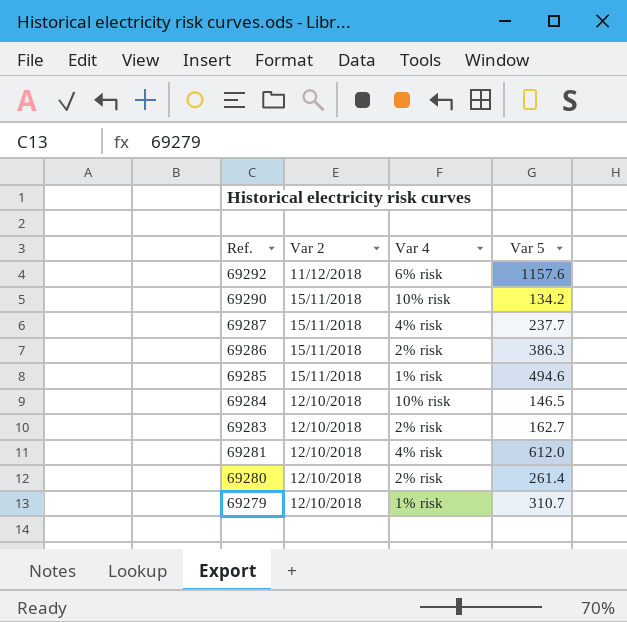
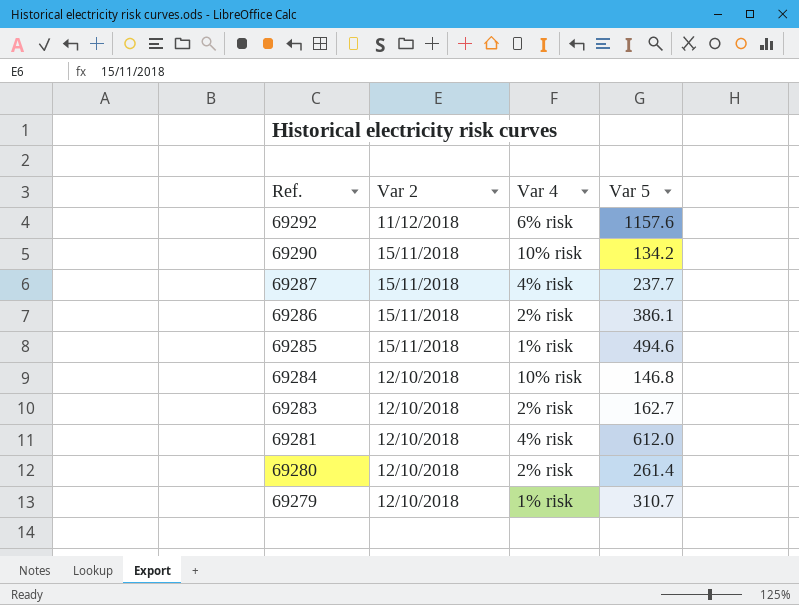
69286 | Var 5: 386.3 -> 386.1
69284 | Var 5: 146.5 -> 146.8

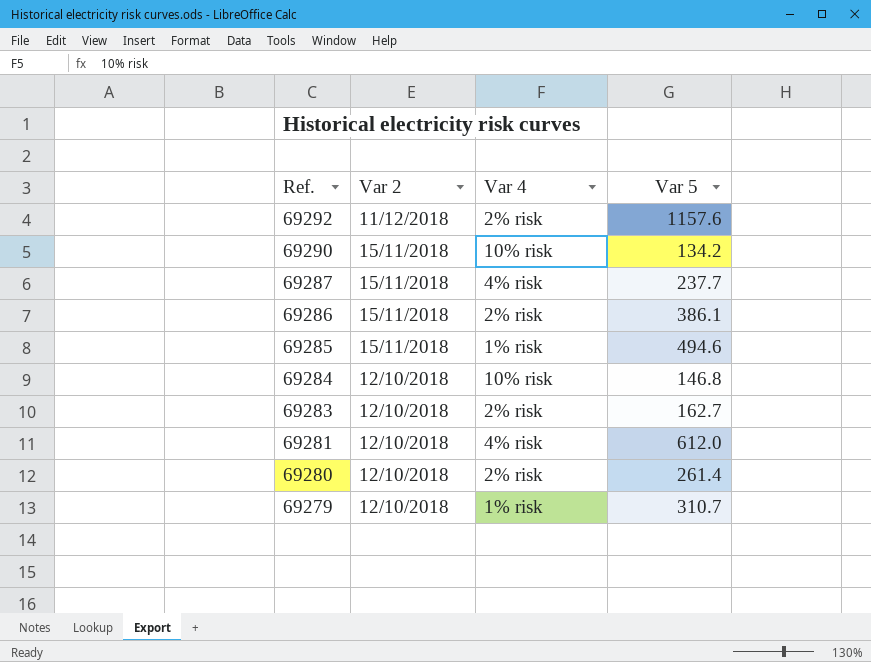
69292 | Var 4: 6% risk -> 2% risk

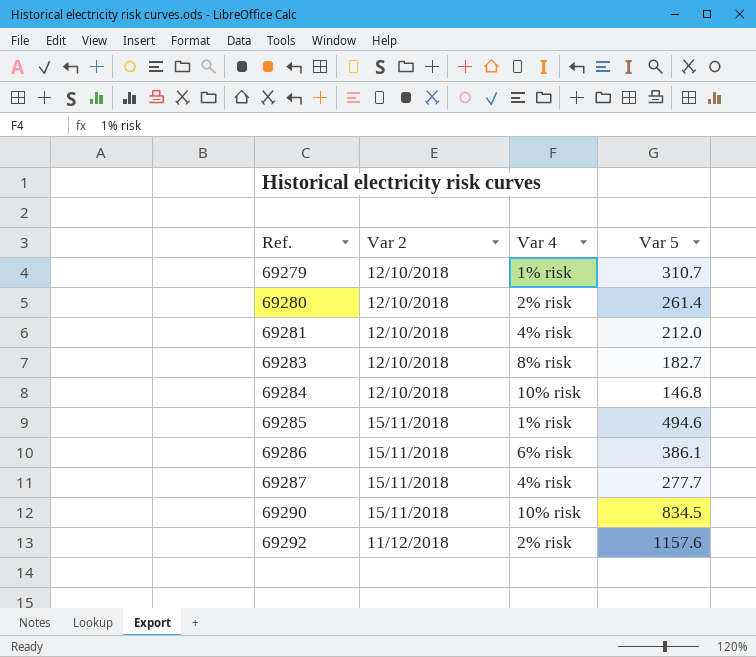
row order: Ref. descending -> Ref. ascending
69281 | Var 5: 612.0 -> 212.0
69283 | Var 4: 2% risk -> 8% risk
69283 | Var 5: 162.7 -> 182.7
69286 | Var 4: 2% risk -> 6% risk
69287 | Var 5: 237.7 -> 277.7
69290 | Var 5: 134.2 -> 834.5

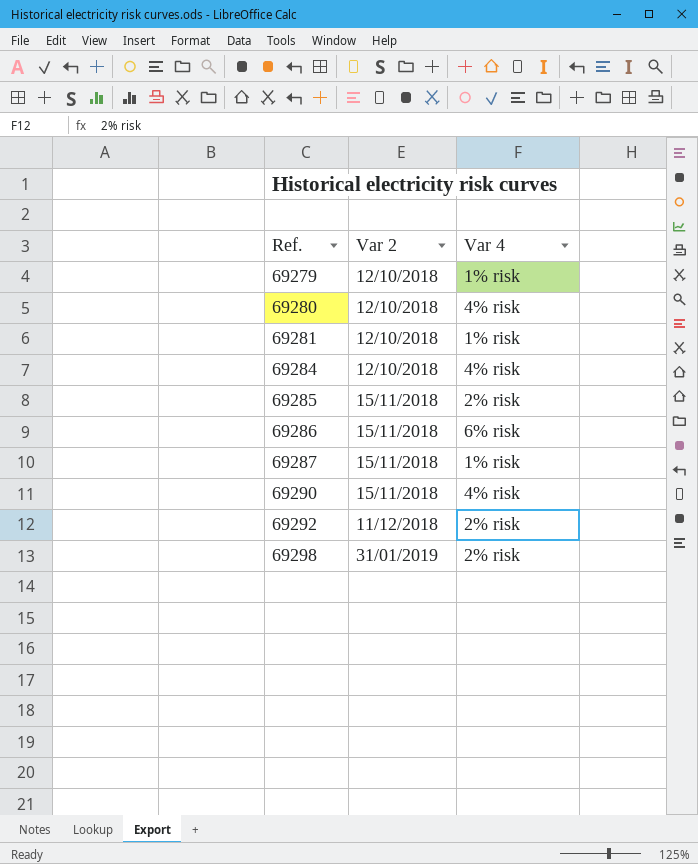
column Var 5 | position: 4 -> none
row 69283: 12/10/2018 | 8% risk | 182.7 -> none
69280 | Var 4: 2% risk -> 4% risk
69281 | Var 4: 4% risk -> 1% risk
69284 | Var 4: 10% risk -> 4% risk
69285 | Var 4: 1% risk -> 2% risk
69287 | Var 4: 4% risk -> 1% risk
69290 | Var 4: 10% risk -> 4% risk
row 69298: none -> 31/01/2019 | 2% risk

